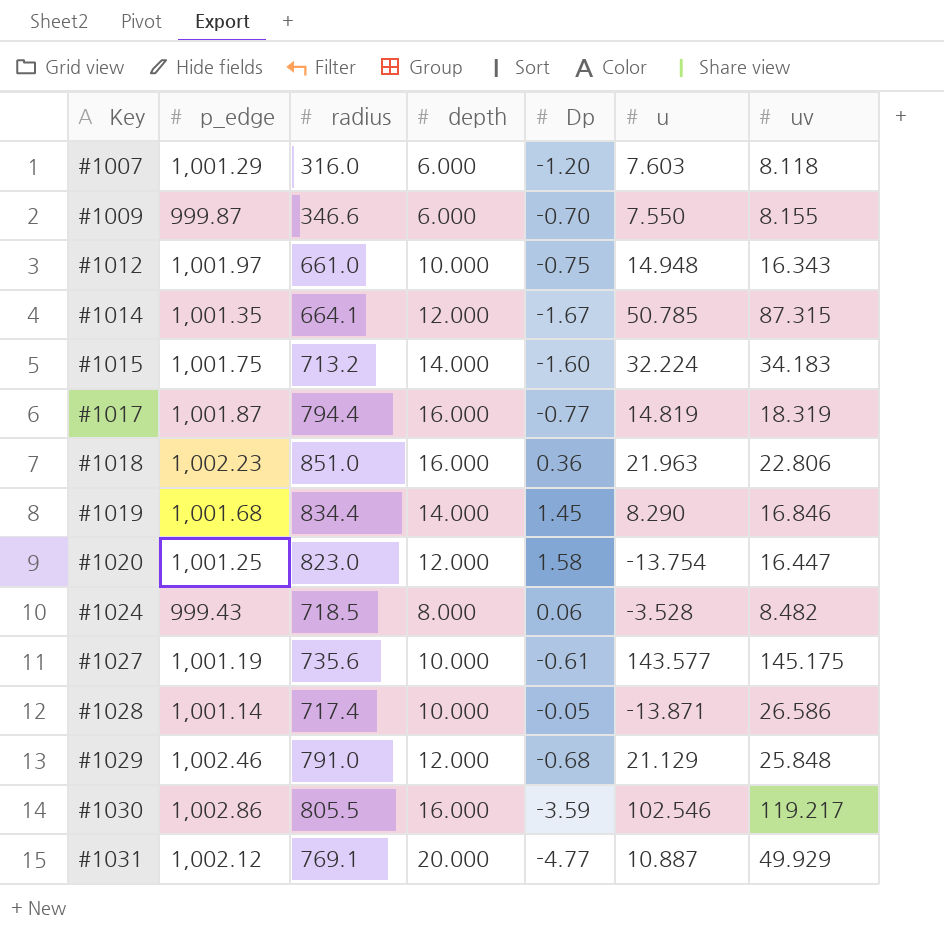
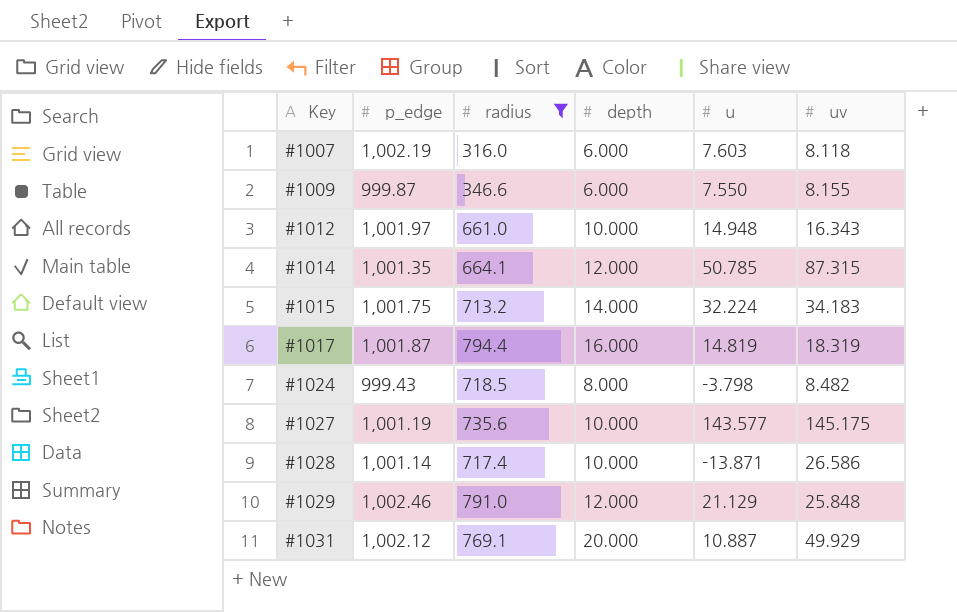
filter: none -> radius <= 794.4
column Dp | position: 5 -> none
#1007 | p_edge: 1,001.29 -> 1,002.19
#1024 | u: -3.528 -> -3.798

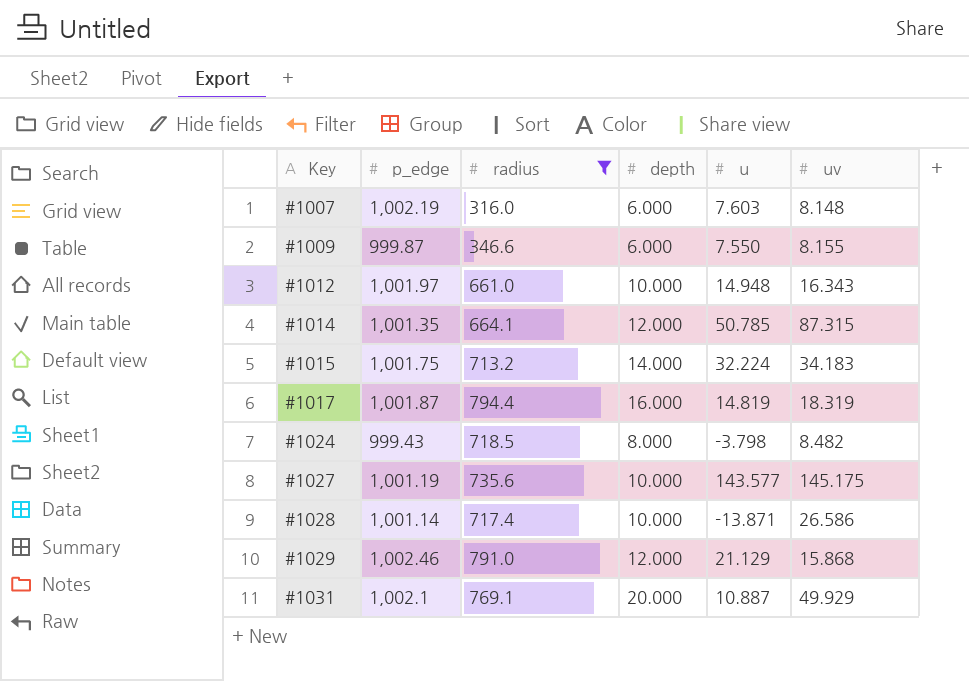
#1007 | uv: 8.118 -> 8.148
#1029 | uv: 25.848 -> 15.868
#1031 | p_edge: 1,002.12 -> 1,002.1

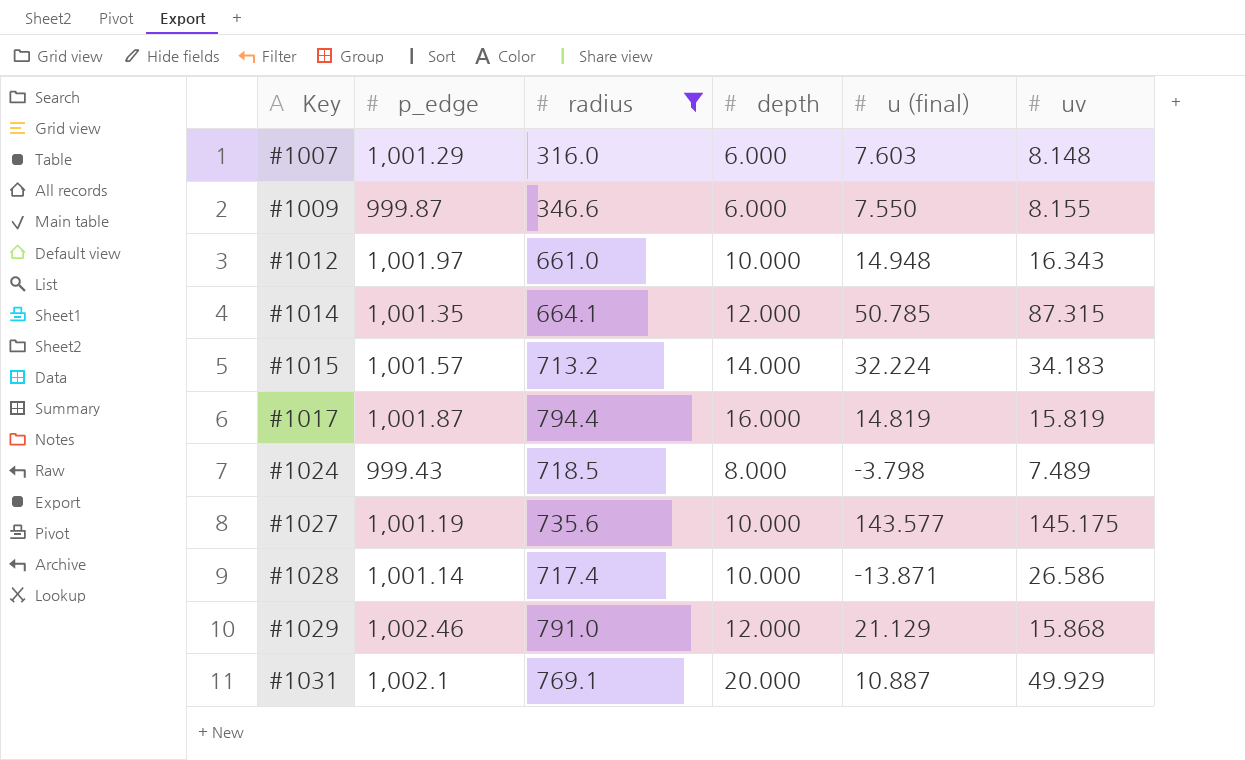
column name: u -> u (final)
#1007 | p_edge: 1,002.19 -> 1,001.29
#1015 | p_edge: 1,001.75 -> 1,001.57
#1017 | uv: 18.319 -> 15.819
#1024 | uv: 8.482 -> 7.489

